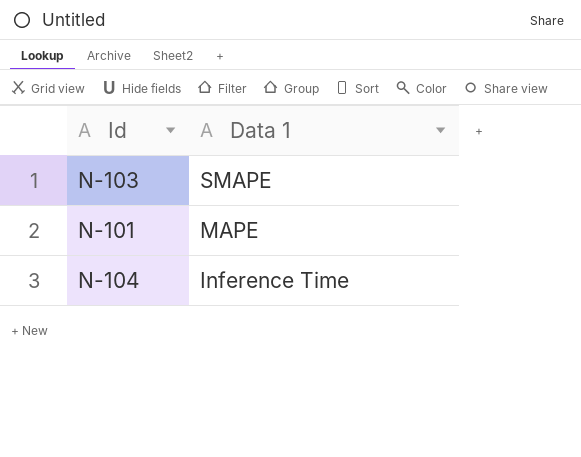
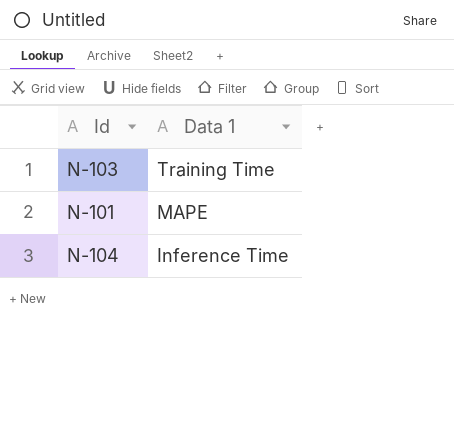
N-103 | Data 1: SMAPE -> Training Time

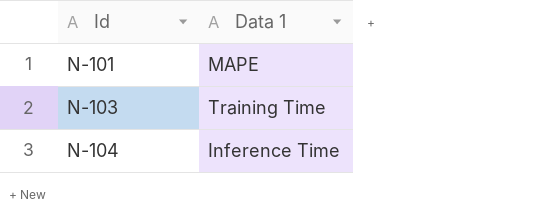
row order: Data 1 descending -> Id ascending

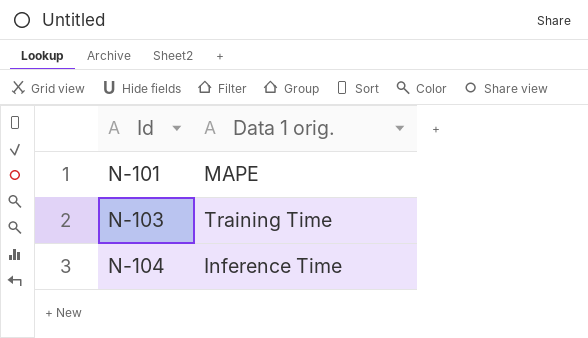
column name: Data 1 -> Data 1 orig.

